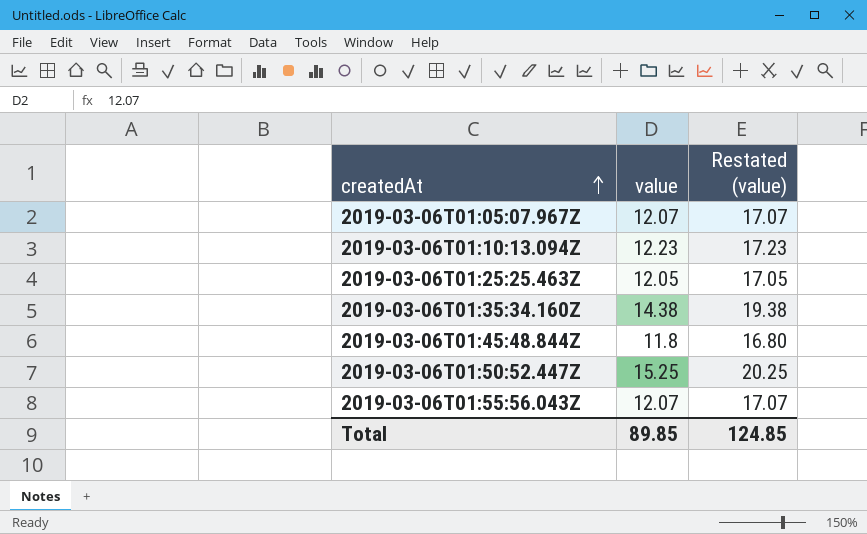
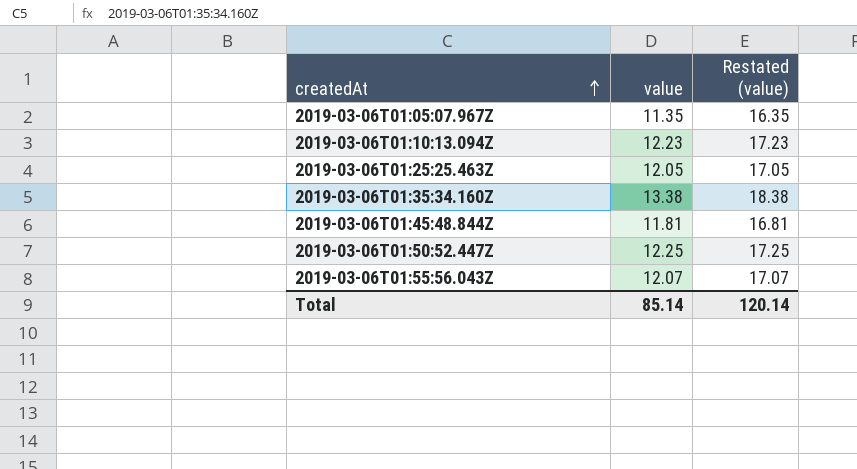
2019-03-06T01:05:07.967Z | value: 12.07 -> 11.35
2019-03-06T01:05:07.967Z | Restated (value): 17.07 -> 16.35
2019-03-06T01:35:34.160Z | value: 14.38 -> 13.38
2019-03-06T01:35:34.160Z | Restated (value): 19.38 -> 18.38
2019-03-06T01:45:48.844Z | value: 11.8 -> 11.81
2019-03-06T01:45:48.844Z | Restated (value): 16.80 -> 16.81
2019-03-06T01:50:52.447Z | value: 15.25 -> 12.25
2019-03-06T01:50:52.447Z | Restated (value): 20.25 -> 17.25
Total | value: 89.85 -> 85.14
Total | Restated (value): 124.85 -> 120.14

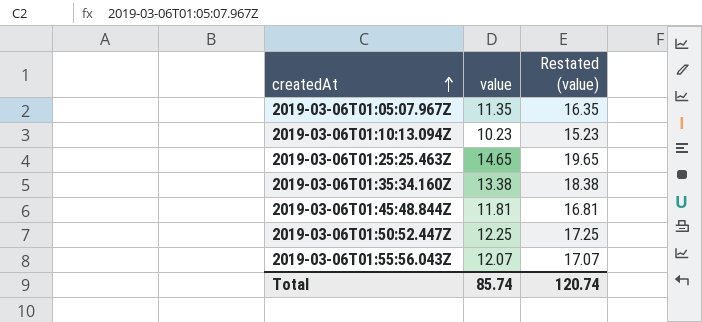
2019-03-06T01:10:13.094Z | value: 12.23 -> 10.23
2019-03-06T01:10:13.094Z | Restated (value): 17.23 -> 15.23
2019-03-06T01:25:25.463Z | value: 12.05 -> 14.65
2019-03-06T01:25:25.463Z | Restated (value): 17.05 -> 19.65
Total | value: 85.14 -> 85.74
Total | Restated (value): 120.14 -> 120.74

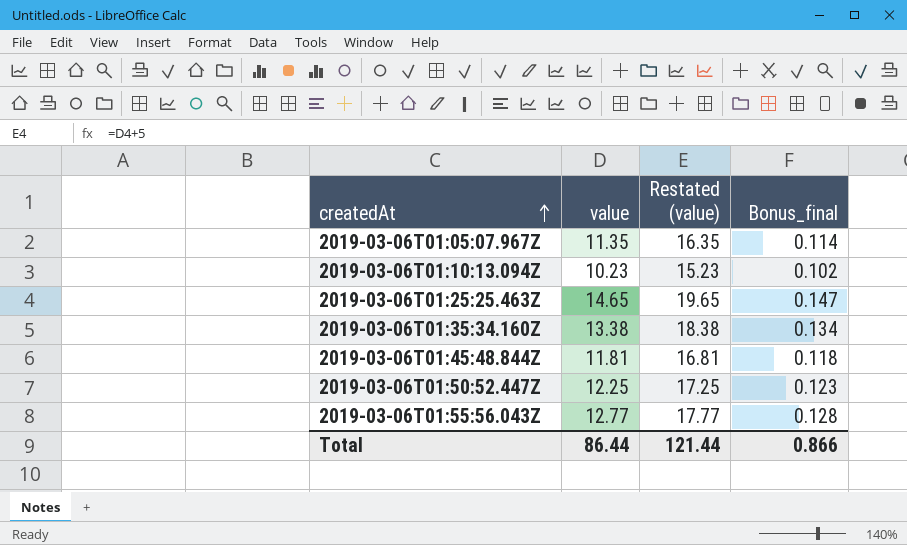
column Bonus_final | formula: none -> [value] * 0.01
2019-03-06T01:55:56.043Z | value: 12.07 -> 12.77
2019-03-06T01:55:56.043Z | Restated (value): 17.07 -> 17.77
Total | value: 85.74 -> 86.44
Total | Restated (value): 120.74 -> 121.44

